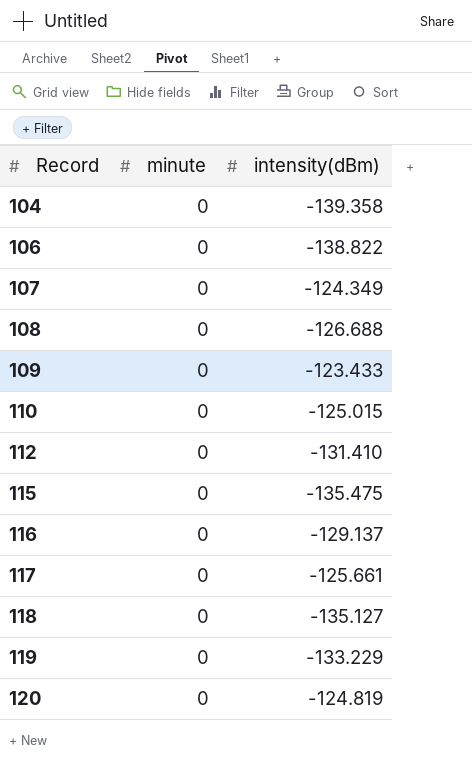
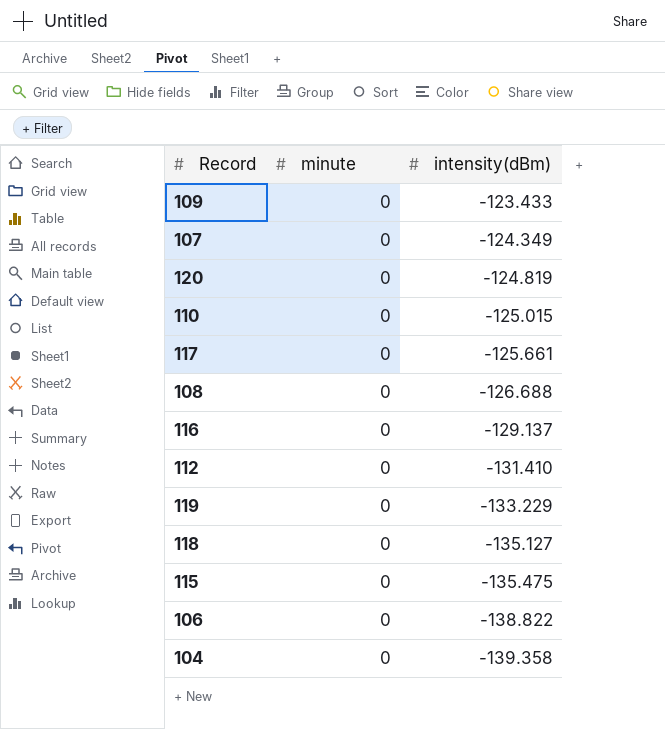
row order: Record ascending -> intensity(dBm) descending

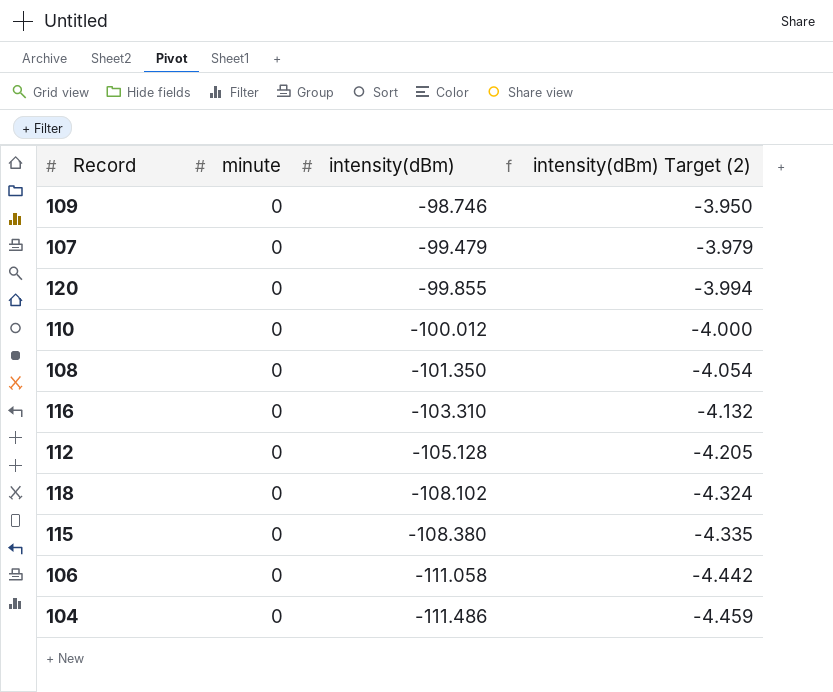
column intensity(dBm) Target (2) | formula: none -> [intensity(dBm)] * 0.04
row 117: 0 | -125.661 -> none
row 119: 0 | -133.229 -> none
109 | intensity(dBm): -123.433 -> -98.746
107 | intensity(dBm): -124.349 -> -99.479
120 | intensity(dBm): -124.819 -> -99.855
110 | intensity(dBm): -125.015 -> -100.012
108 | intensity(dBm): -126.688 -> -101.350
116 | intensity(dBm): -129.137 -> -103.310
112 | intensity(dBm): -131.410 -> -105.128
118 | intensity(dBm): -135.127 -> -108.102
115 | intensity(dBm): -135.475 -> -108.380
106 | intensity(dBm): -138.822 -> -111.058
104 | intensity(dBm): -139.358 -> -111.486

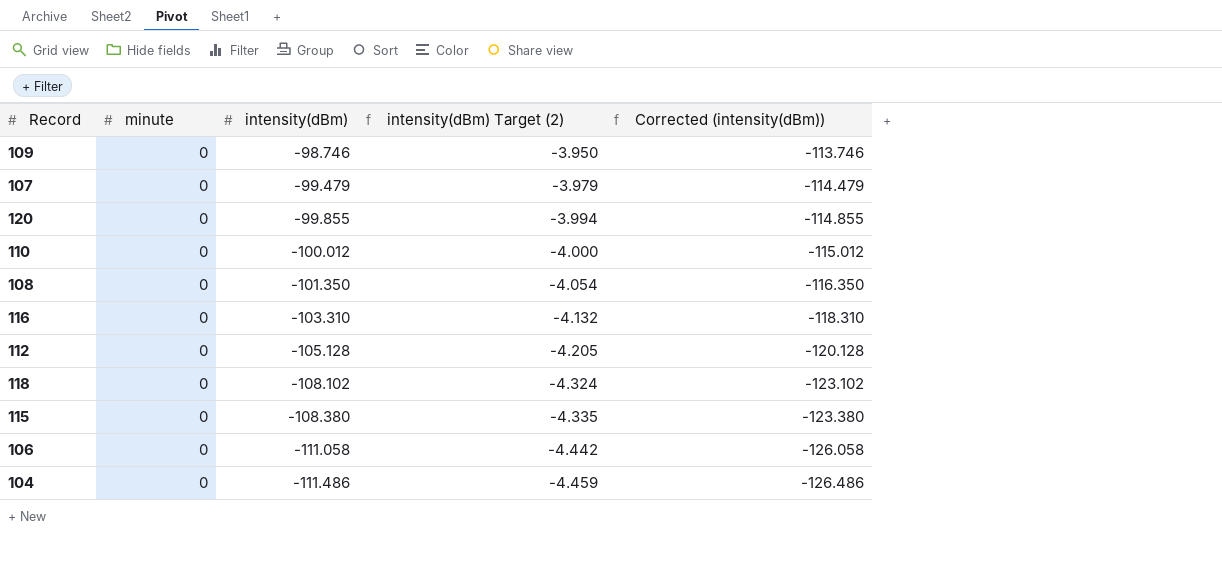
column Corrected (intensity(dBm)) | formula: none -> [intensity(dBm)] - 15

